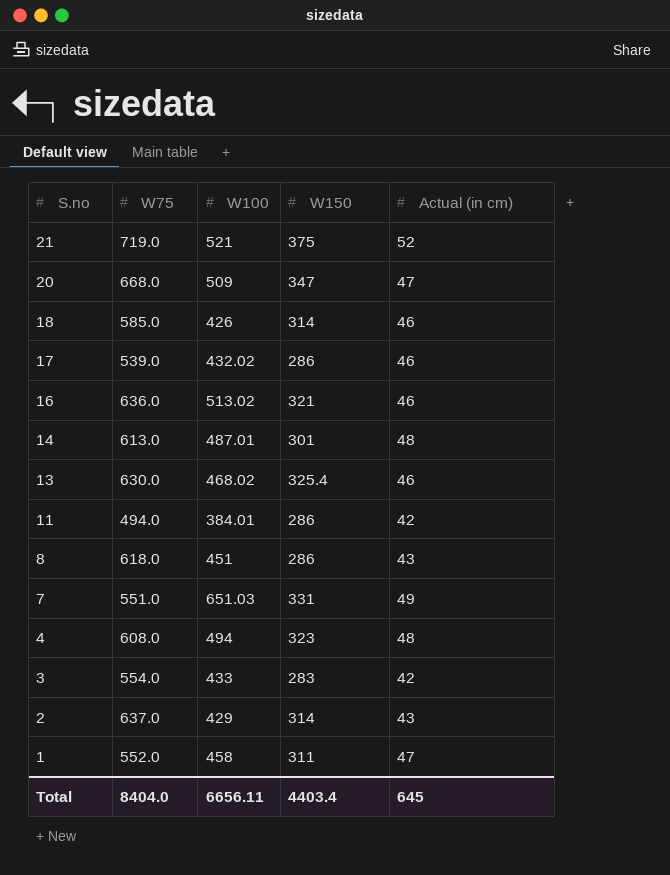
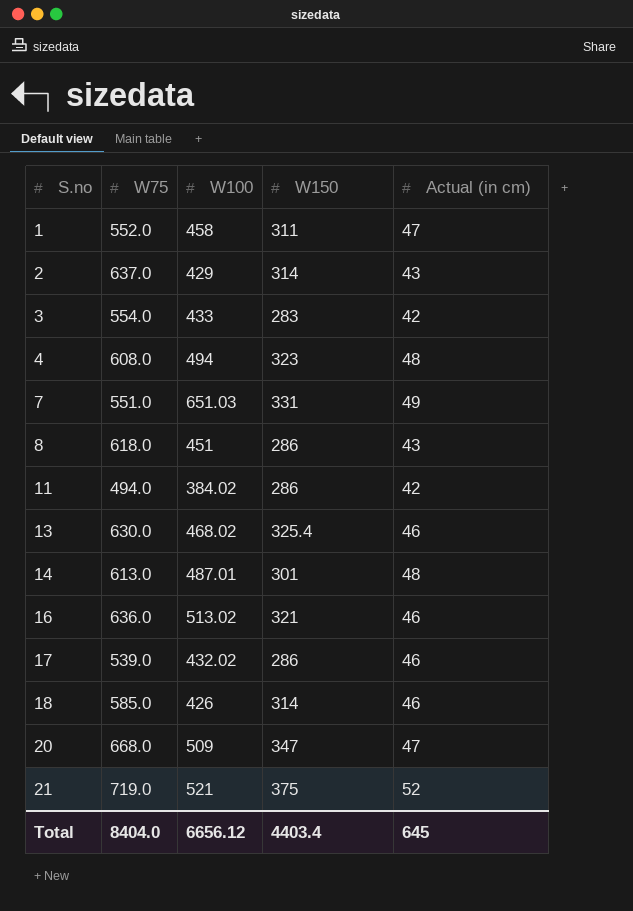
row order: S.no descending -> S.no ascending
11 | W100: 384.01 -> 384.02
Total | W100: 6656.11 -> 6656.12

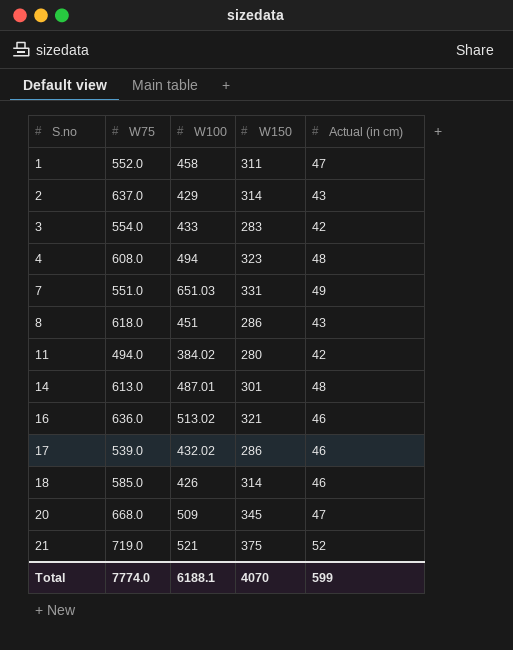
row 13: 630.0 | 468.02 | 325.4 | 46 -> none
11 | W150: 286 -> 280
20 | W150: 347 -> 345
Total | W75: 8404.0 -> 7774.0
Total | W100: 6656.12 -> 6188.1
Total | W150: 4403.4 -> 4070
Total | Actual (in cm): 645 -> 599

